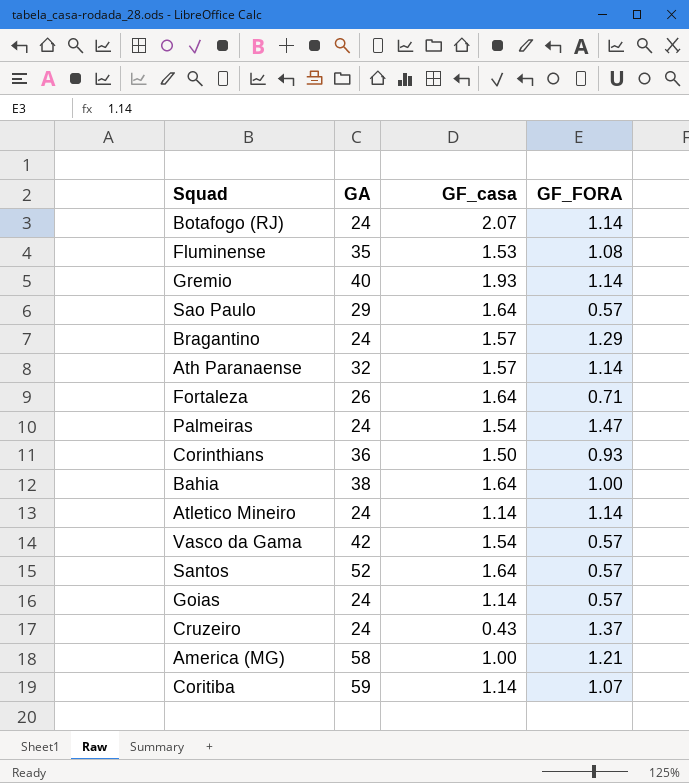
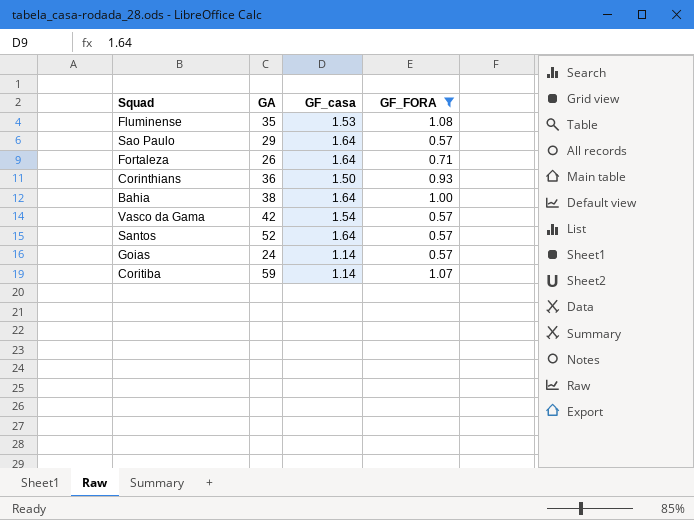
filter: none -> GF_FORA <= 1.08

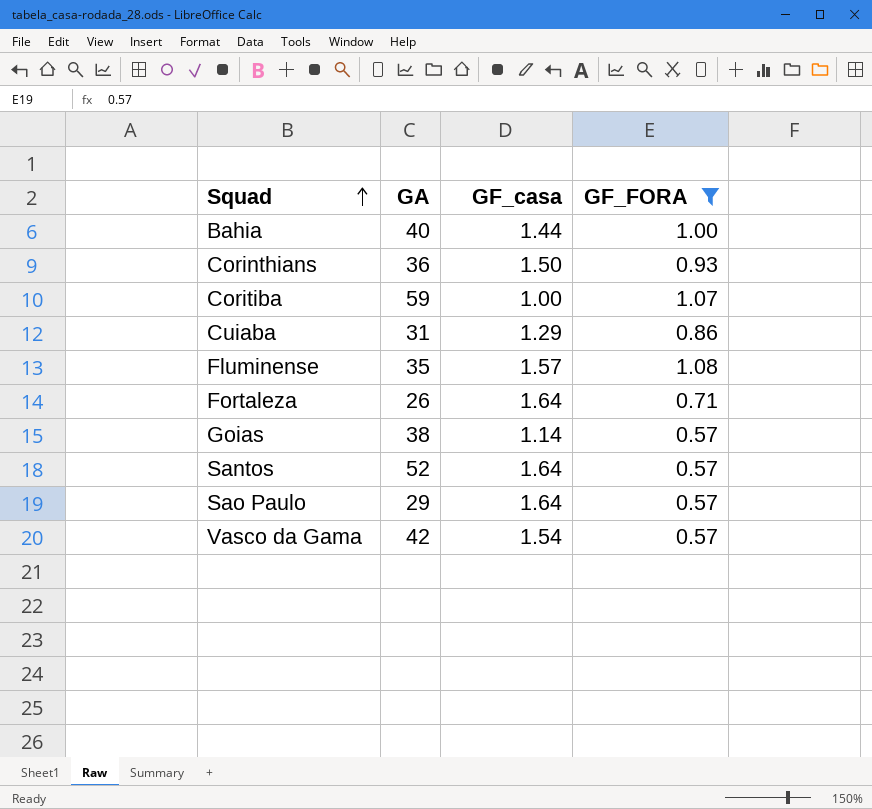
row order: none -> Squad ascending
Bahia | GA: 38 -> 40
Bahia | GF_casa: 1.64 -> 1.44
Coritiba | GF_casa: 1.14 -> 1.00
row Cuiaba: none -> 31 | 1.29 | 0.86
Fluminense | GF_casa: 1.53 -> 1.57
Goias | GA: 24 -> 38

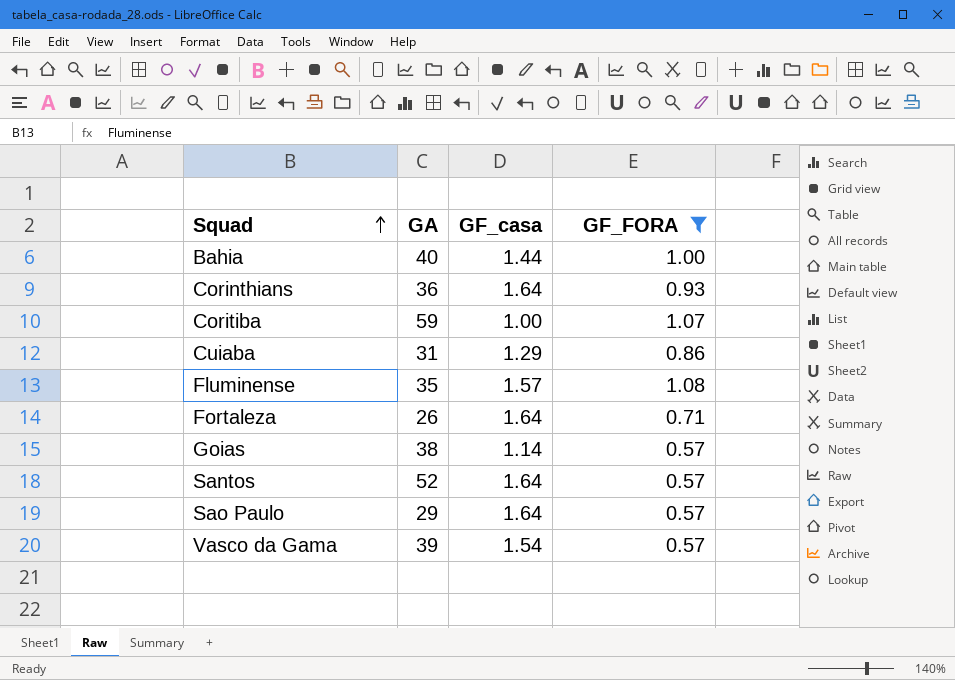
Corinthians | GF_casa: 1.50 -> 1.64
Vasco da Gama | GA: 42 -> 39

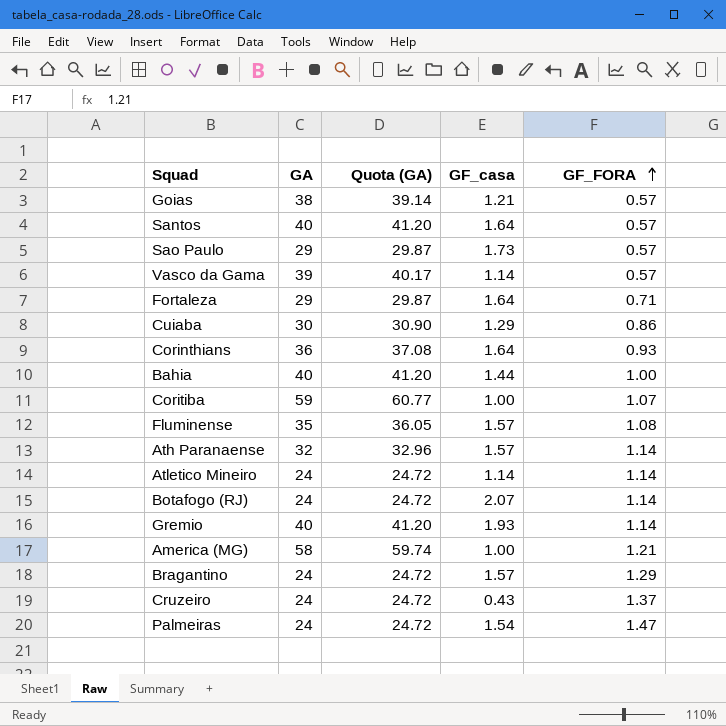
filter: GF_FORA <= 1.08 -> none
row order: Squad ascending -> GF_FORA ascending
column Quota (GA) | formula: none -> [GA] * 1.03
Goias | GF_casa: 1.14 -> 1.21
Santos | GA: 52 -> 40
Sao Paulo | GF_casa: 1.64 -> 1.73
Vasco da Gama | GF_casa: 1.54 -> 1.14
Fortaleza | GA: 26 -> 29
Cuiaba | GA: 31 -> 30

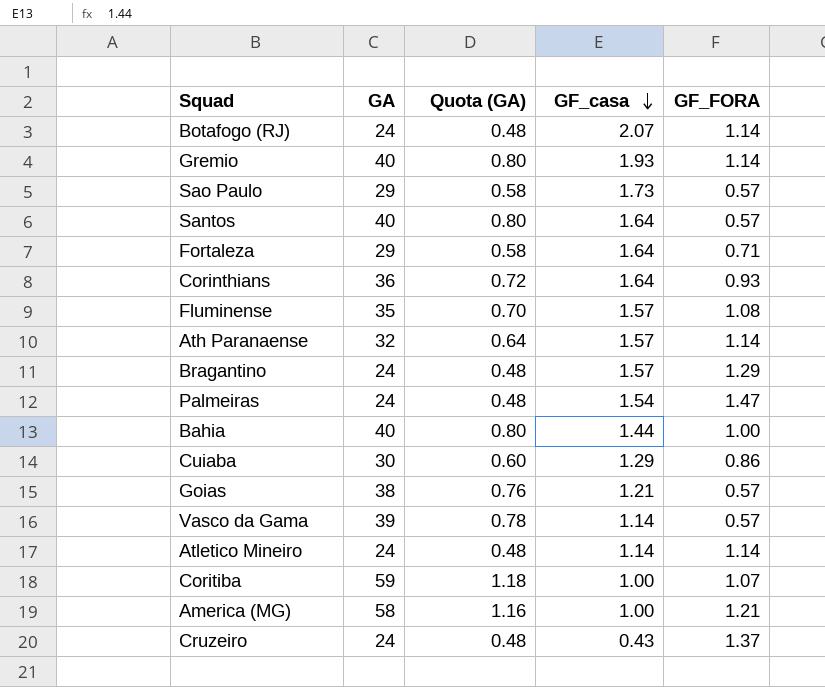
row order: GF_FORA ascending -> GF_casa descending
column Quota (GA) | formula: [GA] * 1.03 -> [GA] * 0.02

